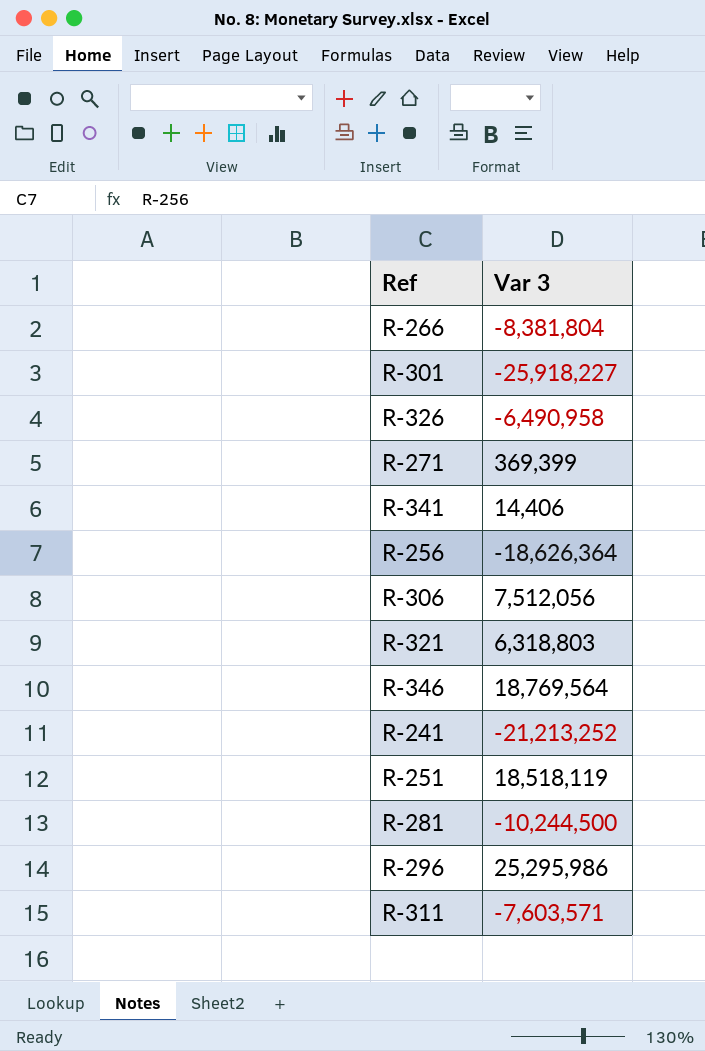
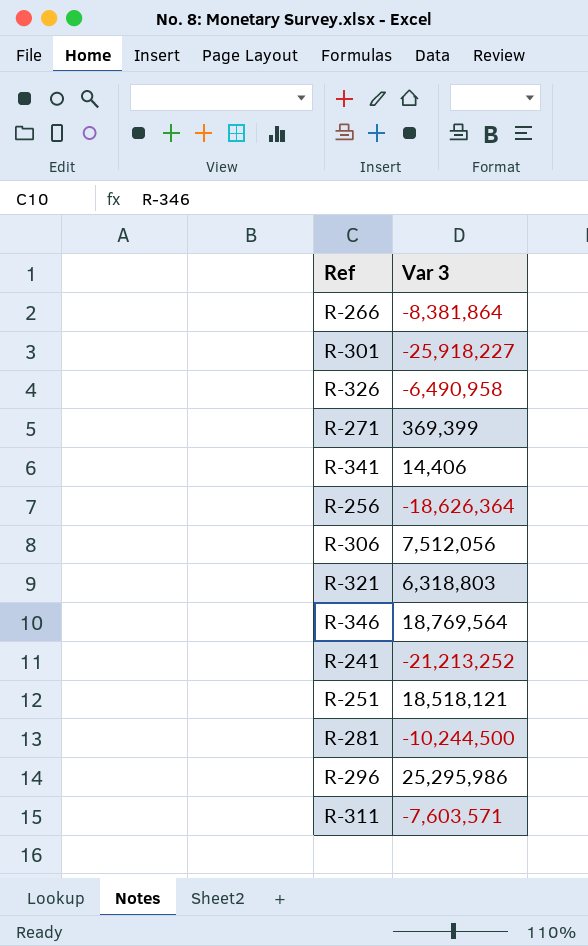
R-266 | Var 3: -8,381,804 -> -8,381,864
R-251 | Var 3: 18,518,119 -> 18,518,121

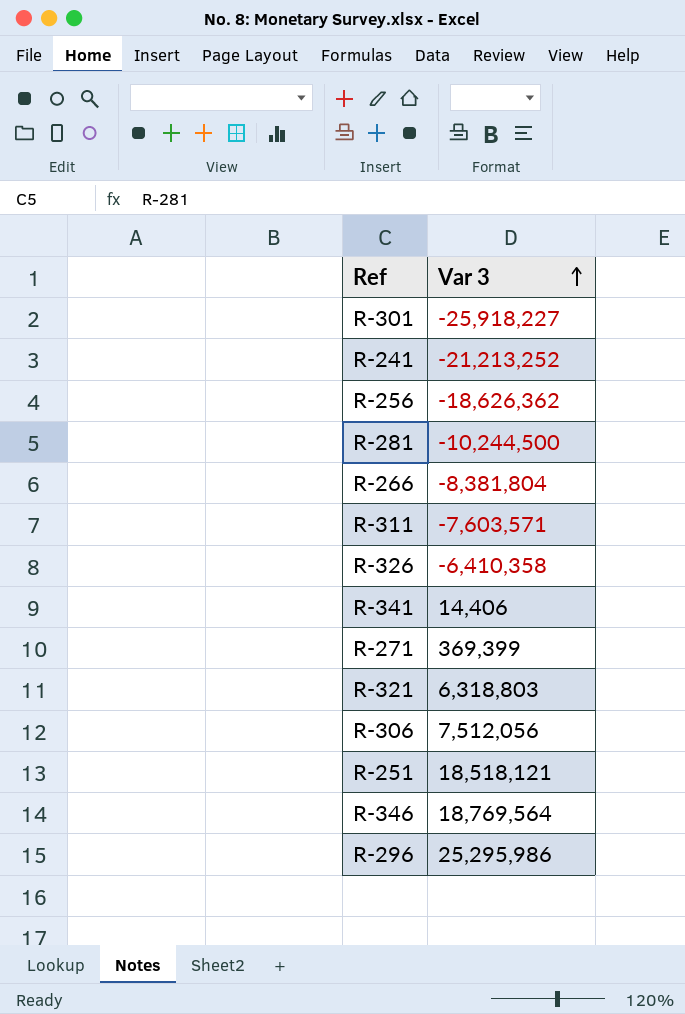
row order: none -> Var 3 ascending
R-256 | Var 3: -18,626,364 -> -18,626,362
R-266 | Var 3: -8,381,864 -> -8,381,804
R-326 | Var 3: -6,490,958 -> -6,410,358

